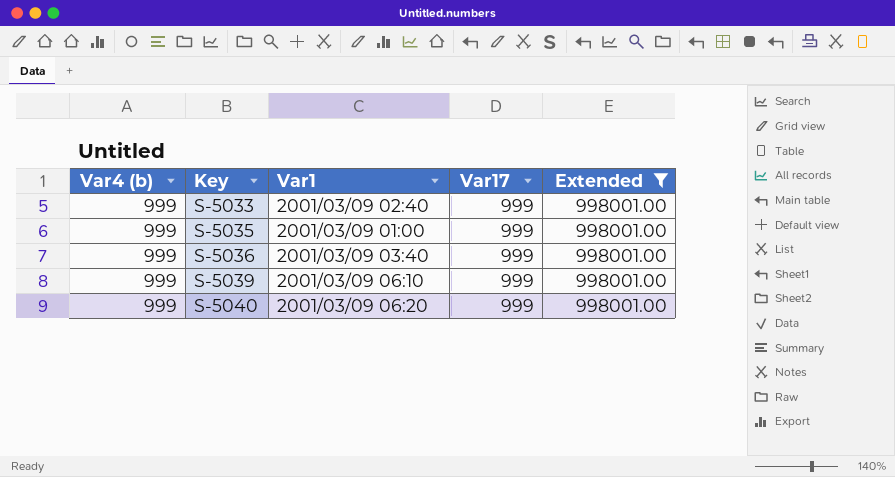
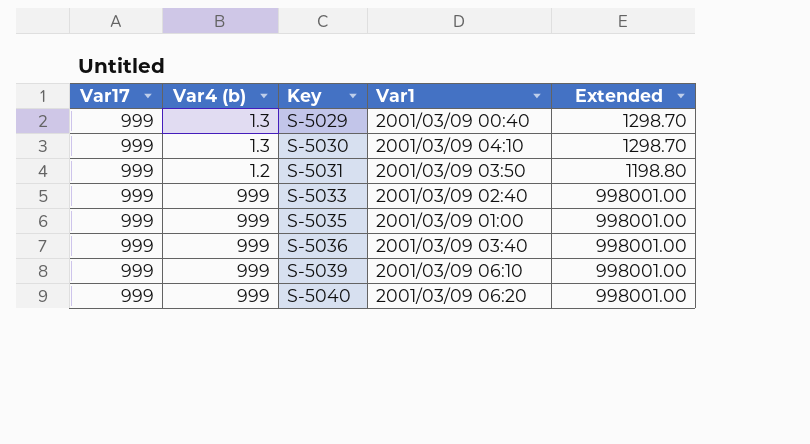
filter: Extended = 998001.00 -> none
column Var17 | position: 4 -> 1

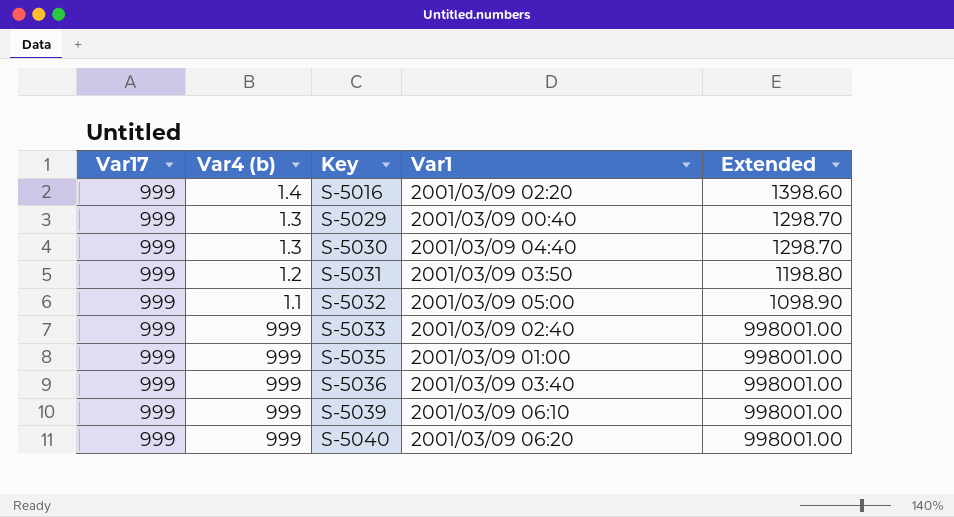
row S-5016: none -> 999 | 1.4 | 2001/03/09 02:20 | 1398.60
S-5030 | Var1: 2001/03/09 04:10 -> 2001/03/09 04:40
row S-5032: none -> 999 | 1.1 | 2001/03/09 05:00 | 1098.90

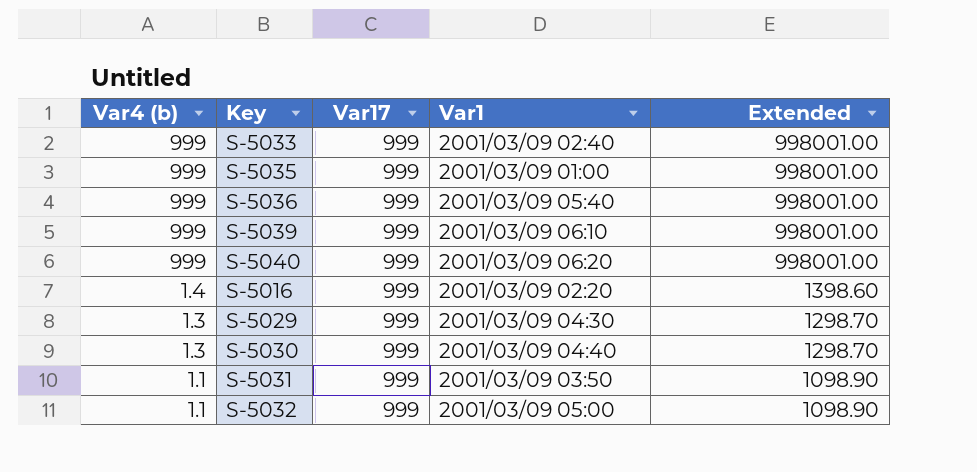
row order: Key ascending -> Var4 (b) descending
column Var17 | position: 1 -> 3
S-5036 | Var1: 2001/03/09 03:40 -> 2001/03/09 05:40
S-5029 | Var1: 2001/03/09 00:40 -> 2001/03/09 04:30
S-5031 | Var4 (b): 1.2 -> 1.1
S-5031 | Extended: 1198.80 -> 1098.90

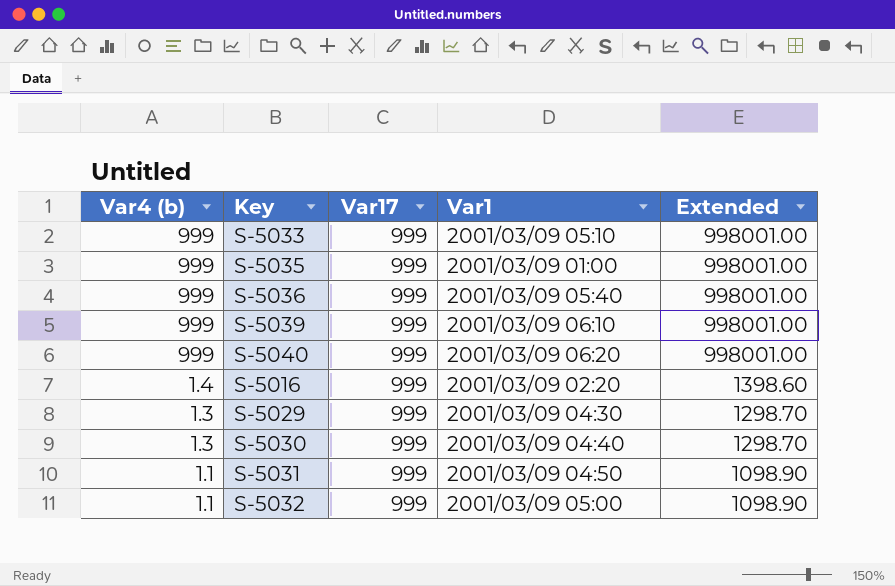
S-5033 | Var1: 2001/03/09 02:40 -> 2001/03/09 05:10
S-5031 | Var1: 2001/03/09 03:50 -> 2001/03/09 04:50

